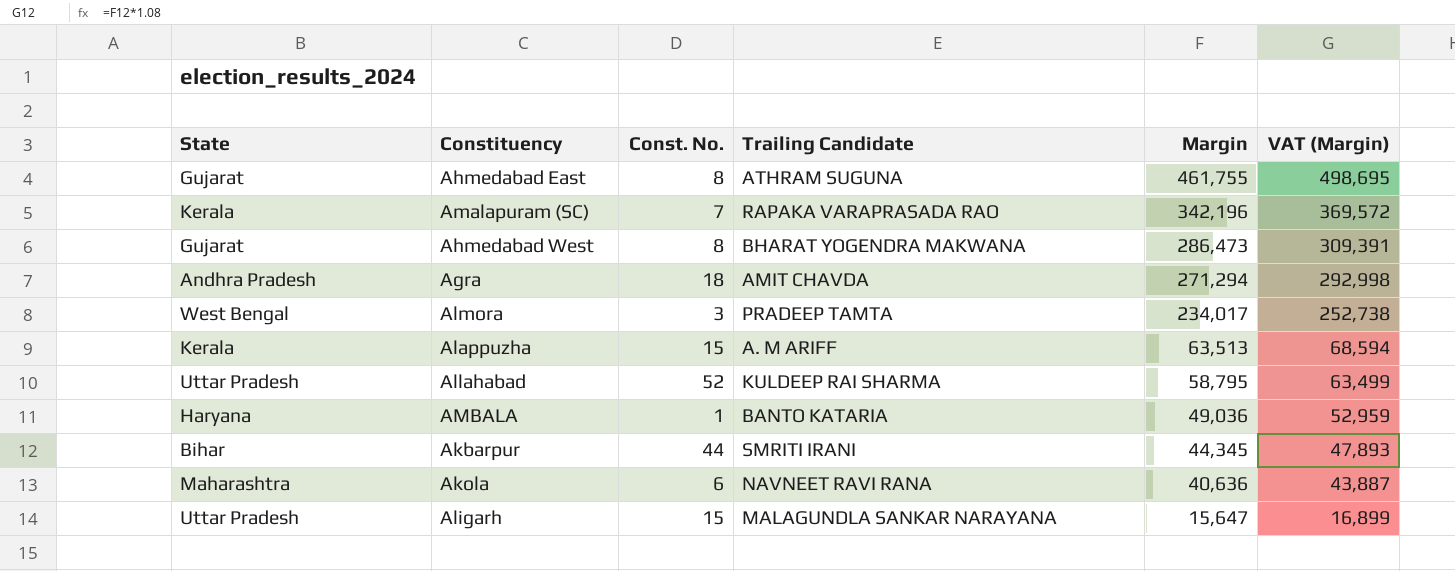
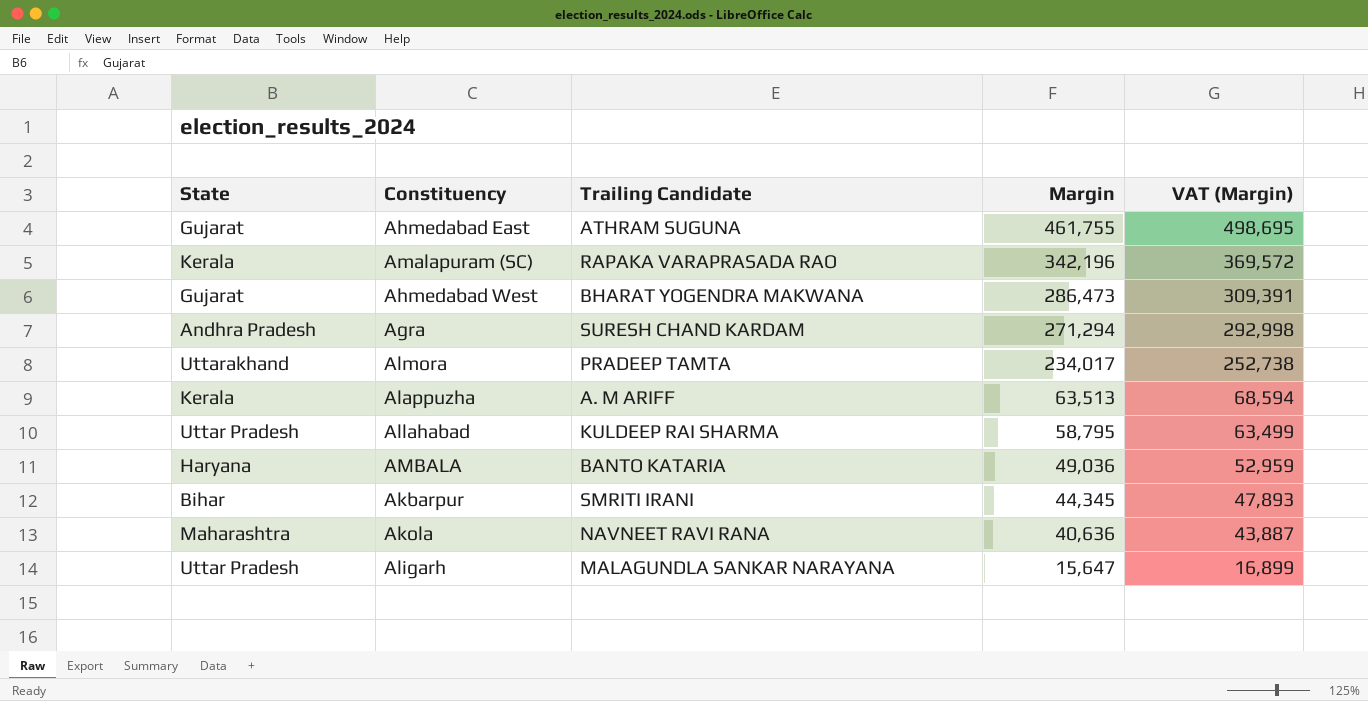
column Const. No. | position: 3 -> none
Agra | Trailing Candidate: AMIT CHAVDA -> SURESH CHAND KARDAM
Almora | State: West Bengal -> Uttarakhand

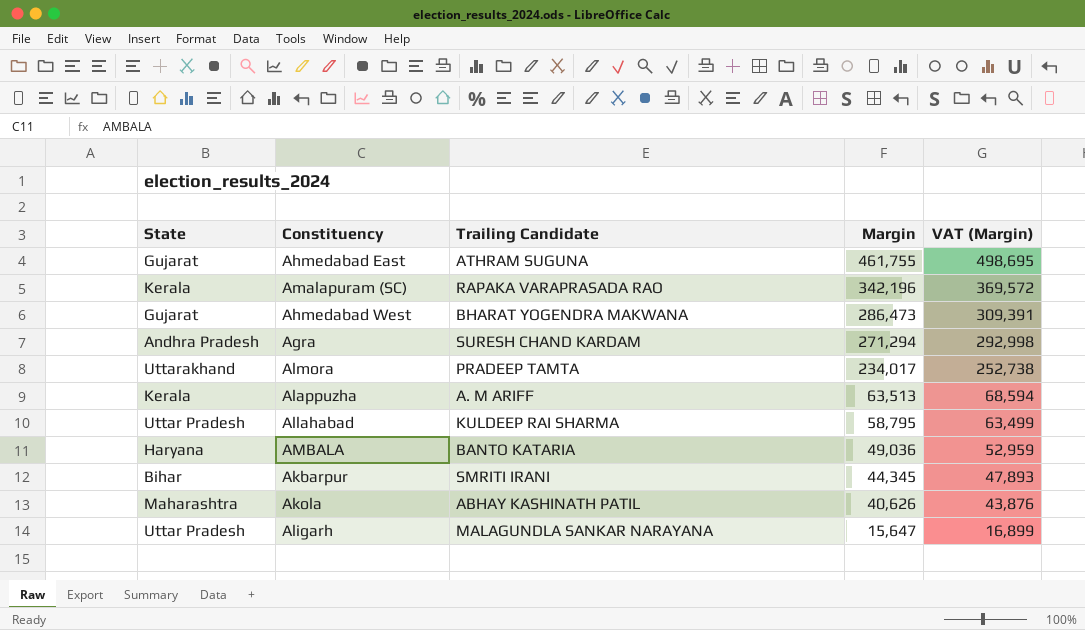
Akola | Trailing Candidate: NAVNEET RAVI RANA -> ABHAY KASHINATH PATIL
Akola | Margin: 40,636 -> 40,626
Akola | VAT (Margin): 43,887 -> 43,876

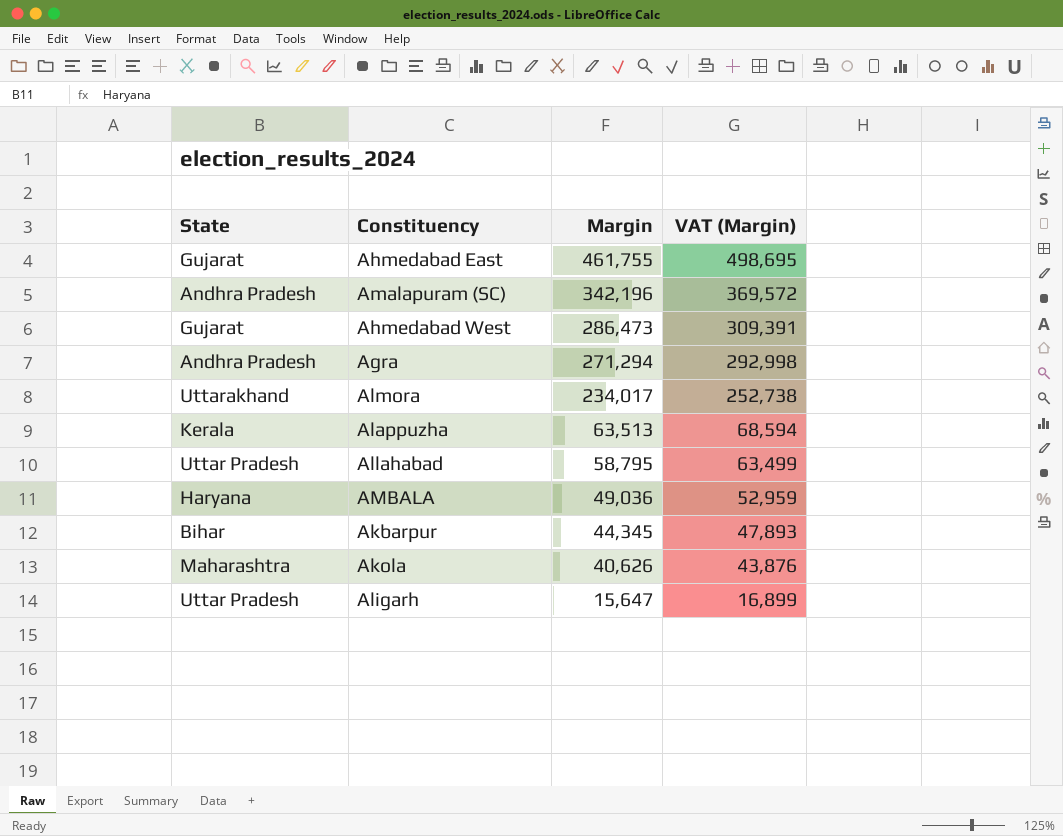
column Trailing Candidate | position: 3 -> none
Amalapuram (SC) | State: Kerala -> Andhra Pradesh

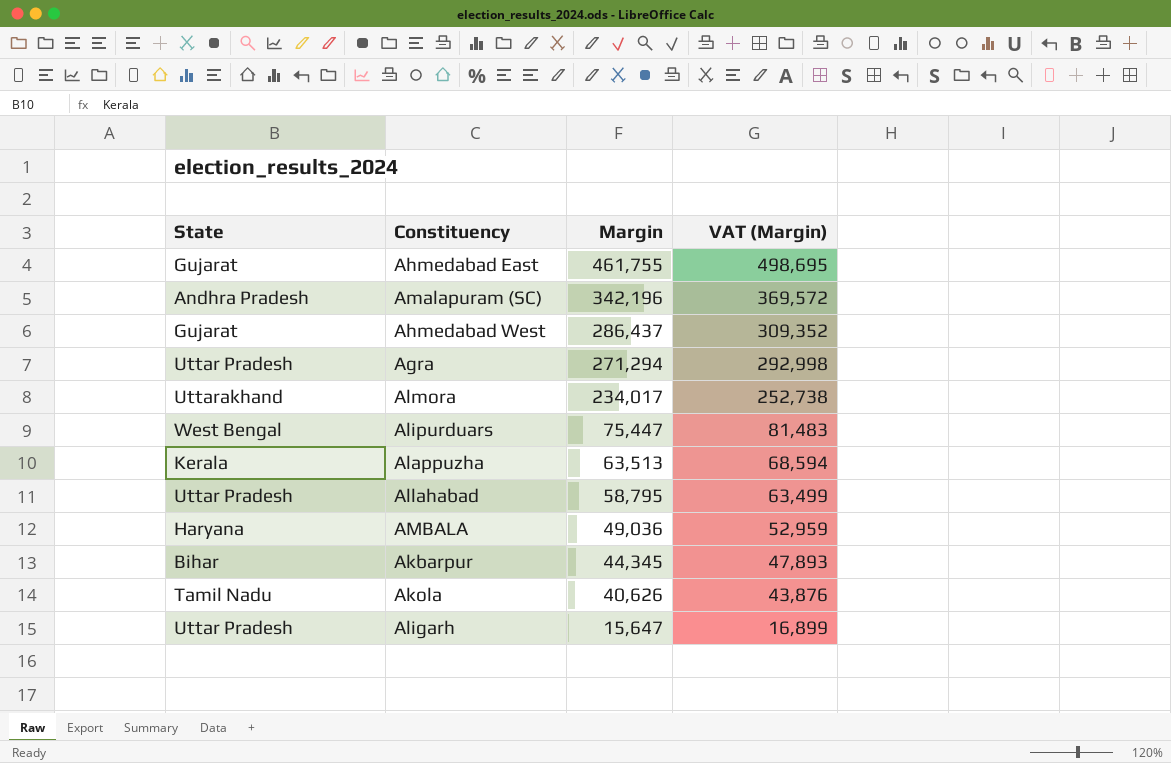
Ahmedabad West | Margin: 286,473 -> 286,437
Ahmedabad West | VAT (Margin): 309,391 -> 309,352
Agra | State: Andhra Pradesh -> Uttar Pradesh
row Alipurduars: none -> West Bengal | 75,447 | 81,483
Akola | State: Maharashtra -> Tamil Nadu

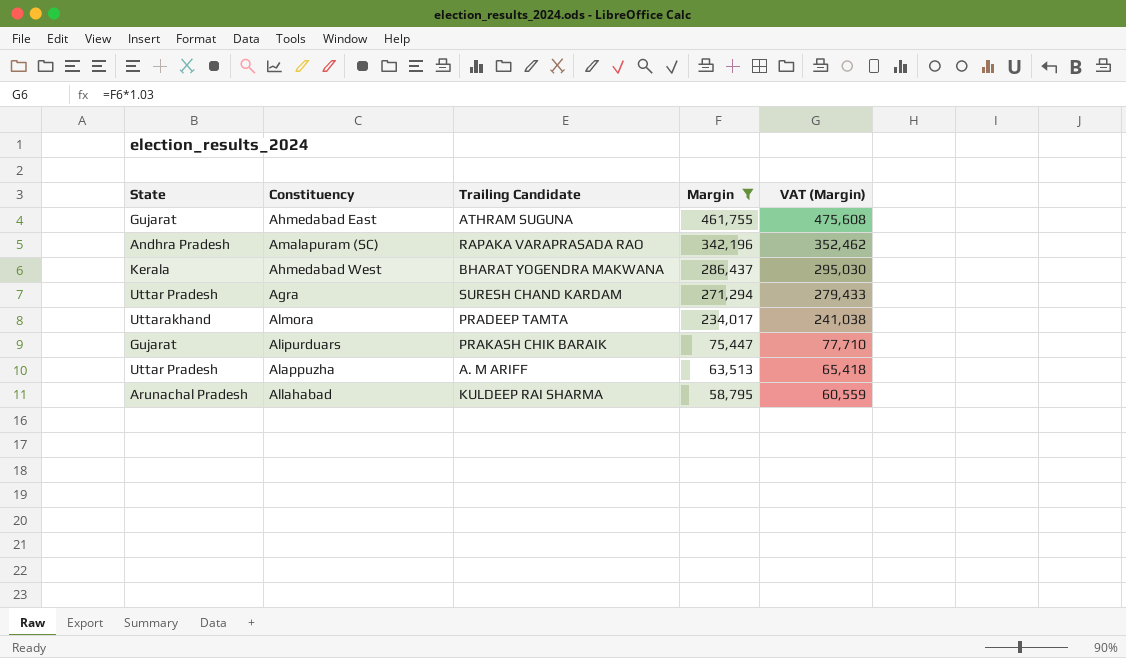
filter: none -> Margin >= 58,795
column Trailing Candidate | position: none -> 3
column VAT (Margin) | formula: [Margin] * 1.08 -> [Margin] * 1.03
Ahmedabad West | State: Gujarat -> Kerala
Alipurduars | State: West Bengal -> Gujarat
Alappuzha | State: Kerala -> Uttar Pradesh
Allahabad | State: Uttar Pradesh -> Arunachal Pradesh

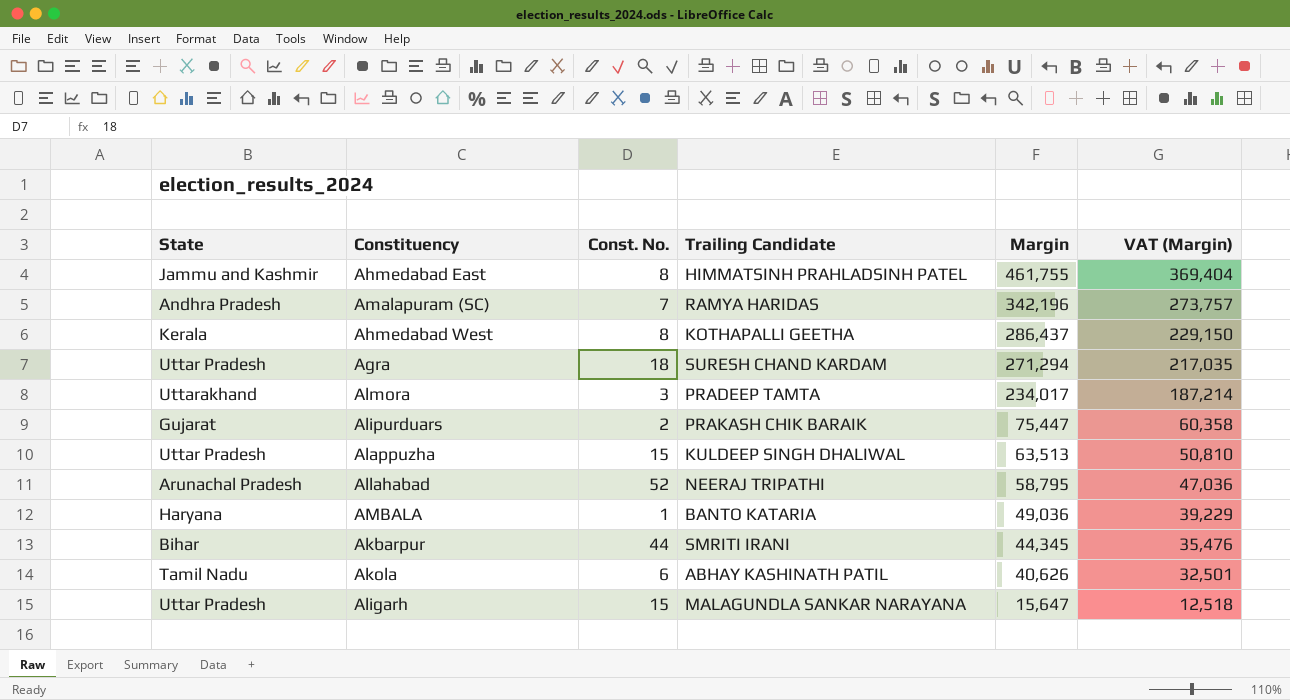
filter: Margin >= 58,795 -> none
column Const. No. | position: none -> 3
column VAT (Margin) | formula: [Margin] * 1.03 -> [Margin] * 0.8
Ahmedabad East | State: Gujarat -> Jammu and Kashmir
Ahmedabad East | Trailing Candidate: ATHRAM SUGUNA -> HIMMATSINH PRAHLADSINH PATEL
Amalapuram (SC) | Trailing Candidate: RAPAKA VARAPRASADA RAO -> RAMYA HARIDAS
Ahmedabad West | Trailing Candidate: BHARAT YOGENDRA MAKWANA -> KOTHAPALLI GEETHA
Alappuzha | Trailing Candidate: A. M ARIFF -> KULDEEP SINGH DHALIWAL
Allahabad | Trailing Candidate: KULDEEP RAI SHARMA -> NEERAJ TRIPATHI

